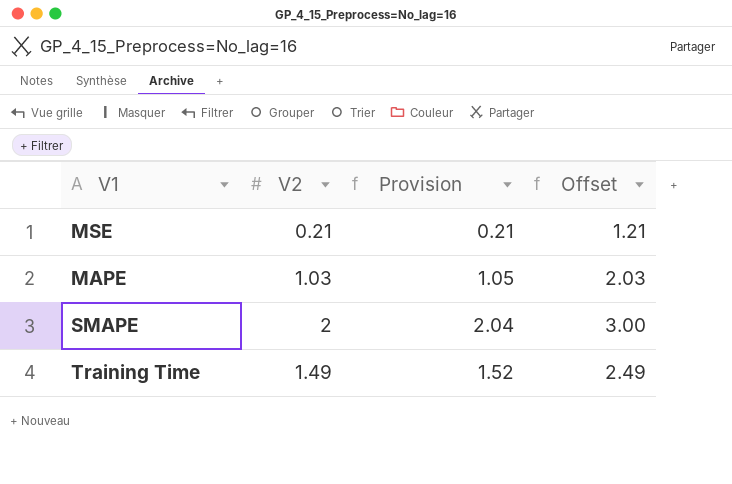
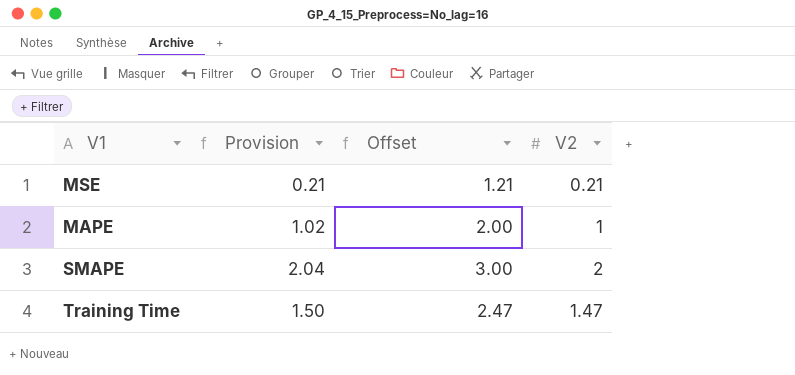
column V2 | position: 2 -> 4
MAPE | Provision: 1.05 -> 1.02
MAPE | Offset: 2.03 -> 2.00
MAPE | V2: 1.03 -> 1
Training Time | Provision: 1.52 -> 1.50
Training Time | Offset: 2.49 -> 2.47
Training Time | V2: 1.49 -> 1.47

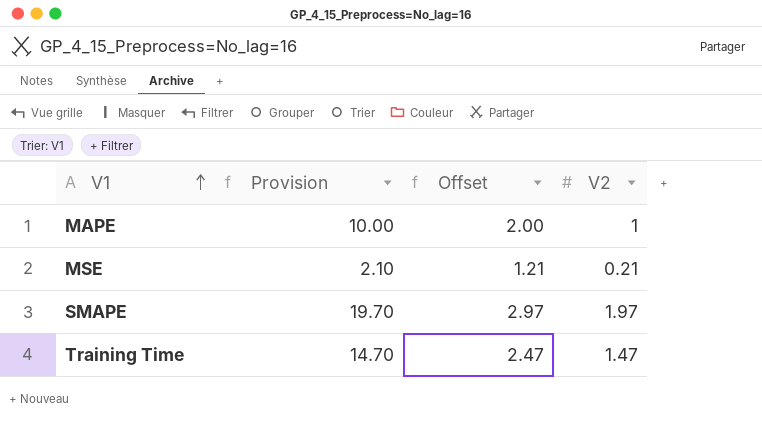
row order: none -> V1 ascending
column Provision | formula: [V2] * 1.02 -> [V2] * 10
SMAPE | Offset: 3.00 -> 2.97
SMAPE | V2: 2 -> 1.97

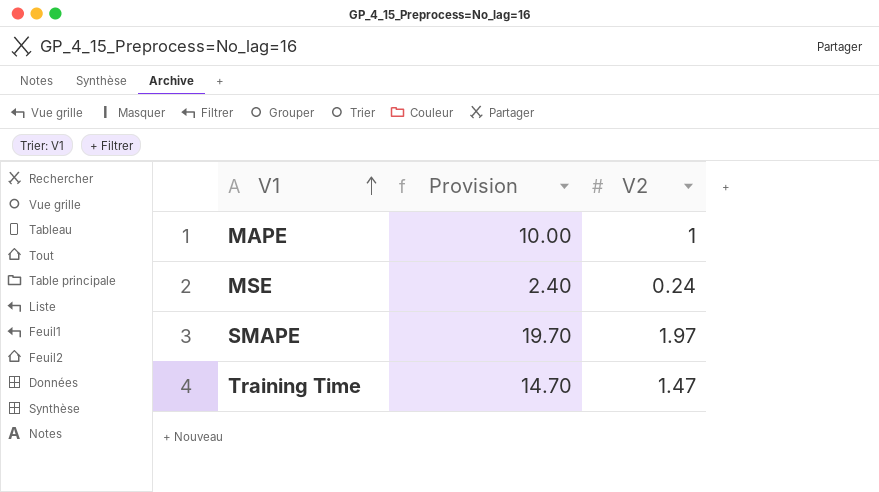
column Offset | formula: [V2] + 1 -> none
MSE | Provision: 2.10 -> 2.40
MSE | V2: 0.21 -> 0.24

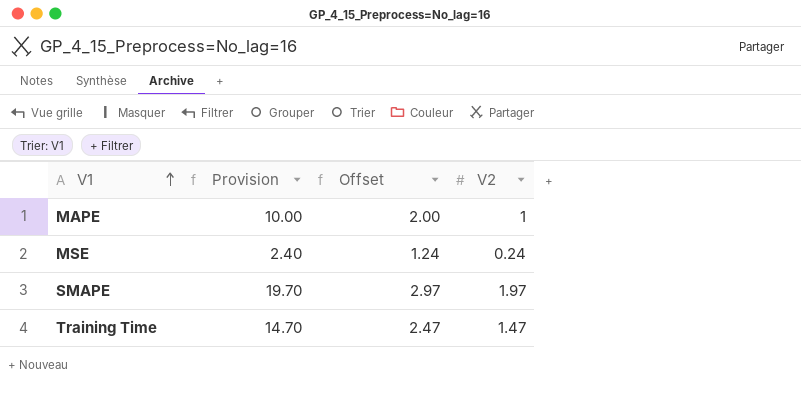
column Offset | formula: none -> [V2] + 1

